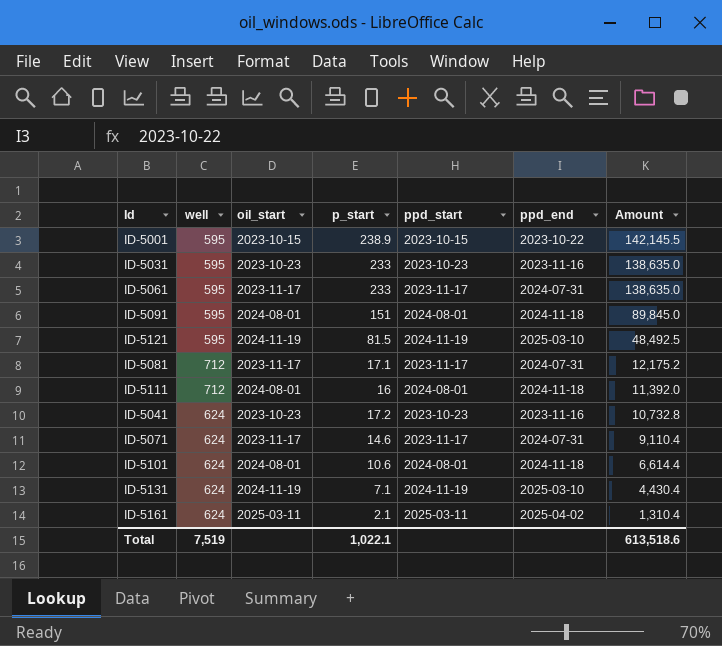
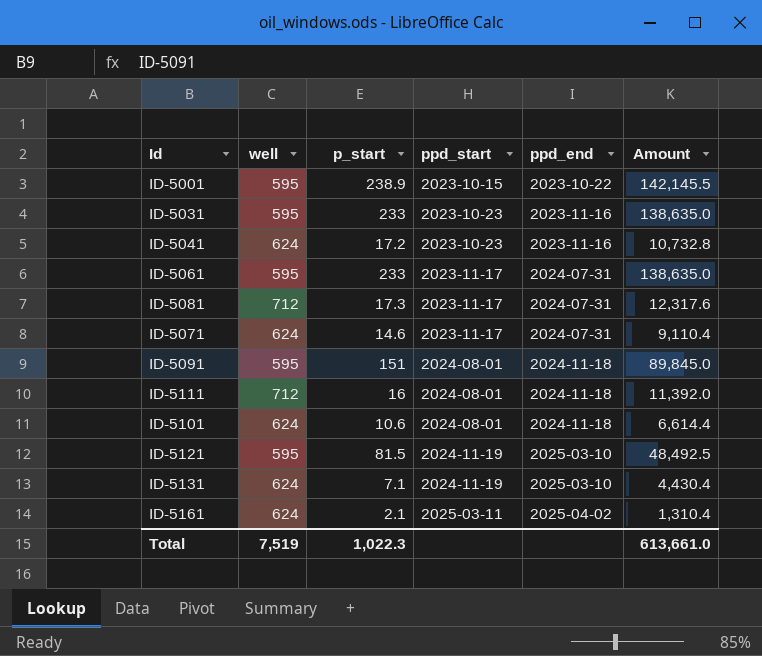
row order: Amount descending -> ppd_start ascending
column oil_start | position: 3 -> none
ID-5081 | p_start: 17.1 -> 17.3
ID-5081 | Amount: 12,175.2 -> 12,317.6
Total | p_start: 1,022.1 -> 1,022.3
Total | Amount: 613,518.6 -> 613,661.0

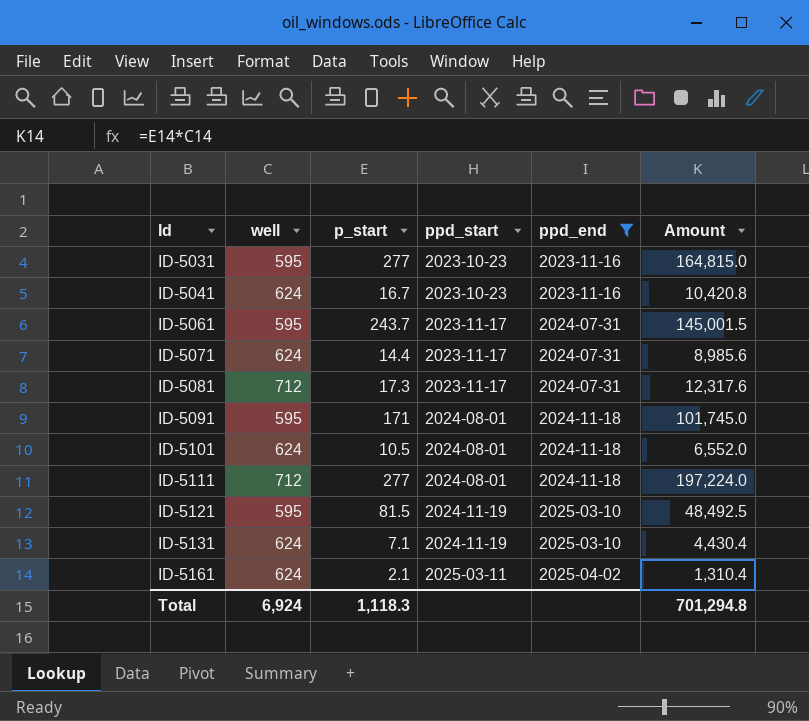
filter: none -> ppd_end != 2023-10-22
row order: ppd_start ascending -> Id ascending
ID-5031 | p_start: 233 -> 277
ID-5031 | Amount: 138,635.0 -> 164,815.0
ID-5041 | p_start: 17.2 -> 16.7
ID-5041 | Amount: 10,732.8 -> 10,420.8
ID-5061 | p_start: 233 -> 243.7
ID-5061 | Amount: 138,635.0 -> 145,001.5
ID-5071 | p_start: 14.6 -> 14.4
ID-5071 | Amount: 9,110.4 -> 8,985.6
ID-5091 | p_start: 151 -> 171
ID-5091 | Amount: 89,845.0 -> 101,745.0
ID-5101 | p_start: 10.6 -> 10.5
ID-5101 | Amount: 6,614.4 -> 6,552.0
ID-5111 | p_start: 16 -> 277
ID-5111 | Amount: 11,392.0 -> 197,224.0
Total | well: 7,519 -> 6,924
Total | p_start: 1,022.3 -> 1,118.3
Total | Amount: 613,661.0 -> 701,294.8

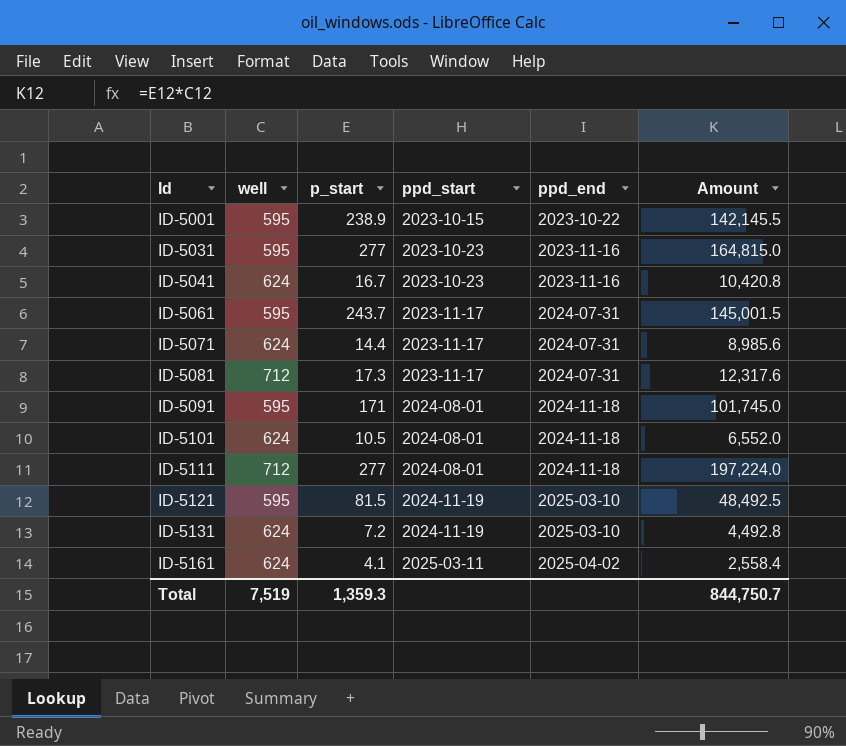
filter: ppd_end != 2023-10-22 -> none
ID-5131 | p_start: 7.1 -> 7.2
ID-5131 | Amount: 4,430.4 -> 4,492.8
ID-5161 | p_start: 2.1 -> 4.1
ID-5161 | Amount: 1,310.4 -> 2,558.4
Total | well: 6,924 -> 7,519
Total | p_start: 1,118.3 -> 1,359.3
Total | Amount: 701,294.8 -> 844,750.7

